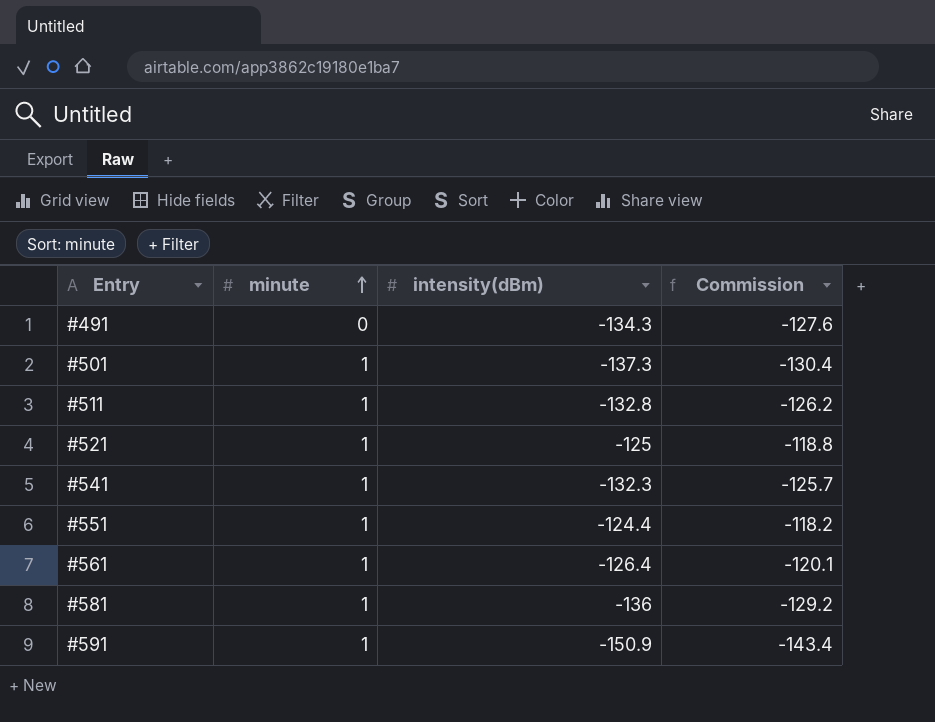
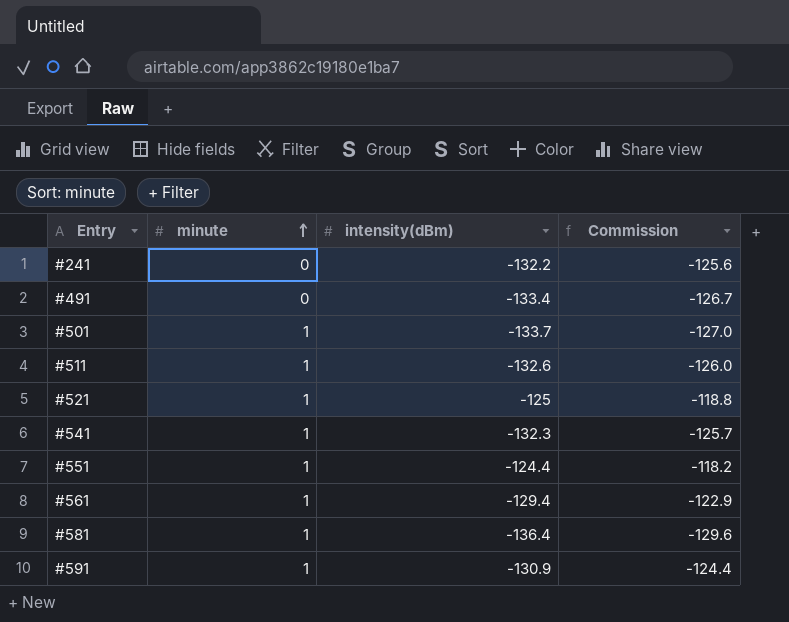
row #241: none -> 0 | -132.2 | -125.6
#491 | intensity(dBm): -134.3 -> -133.4
#491 | Commission: -127.6 -> -126.7
#501 | intensity(dBm): -137.3 -> -133.7
#501 | Commission: -130.4 -> -127.0
#511 | intensity(dBm): -132.8 -> -132.6
#511 | Commission: -126.2 -> -126.0
#561 | intensity(dBm): -126.4 -> -129.4
#561 | Commission: -120.1 -> -122.9
#581 | intensity(dBm): -136 -> -136.4
#581 | Commission: -129.2 -> -129.6
#591 | intensity(dBm): -150.9 -> -130.9
#591 | Commission: -143.4 -> -124.4

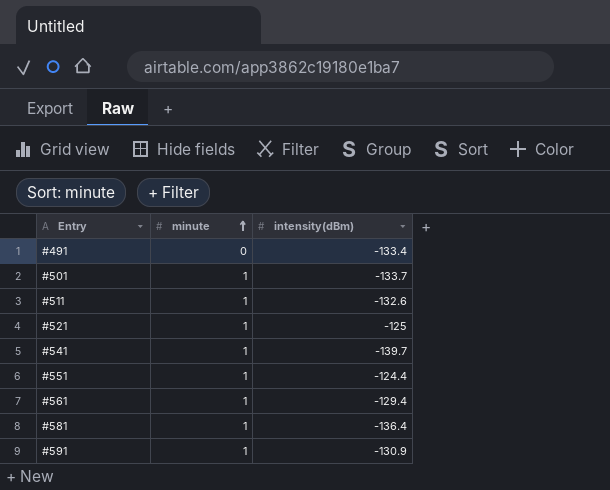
column Commission | formula: [intensity(dBm)] * 0.95 -> none
row #241: 0 | -132.2 | -125.6 -> none
#541 | intensity(dBm): -132.3 -> -139.7

